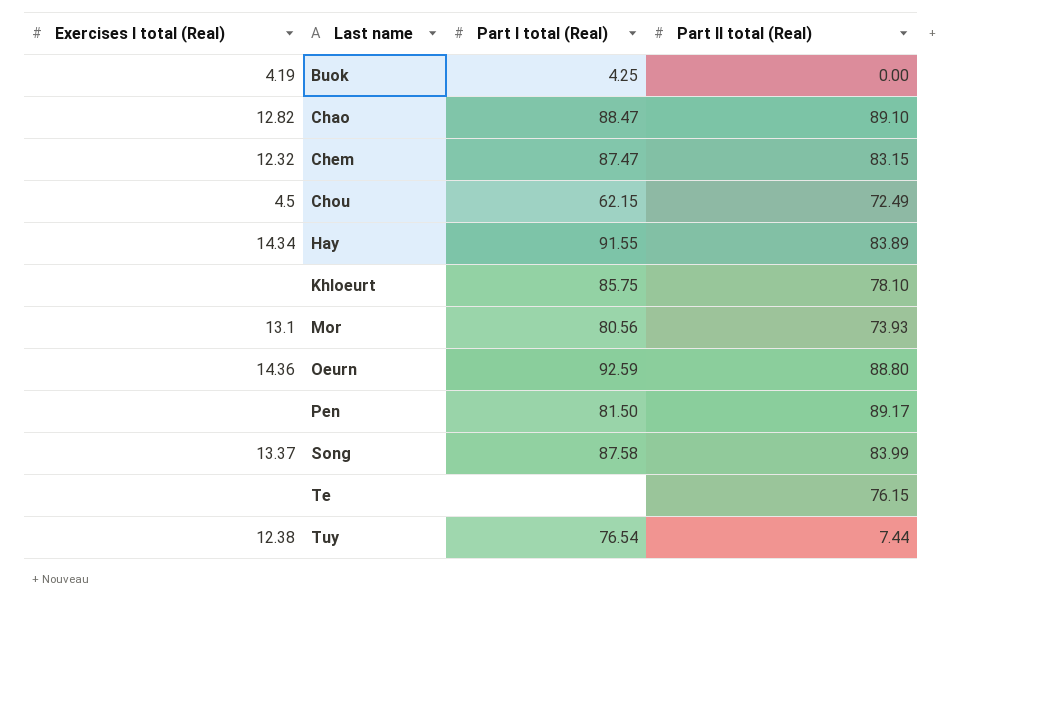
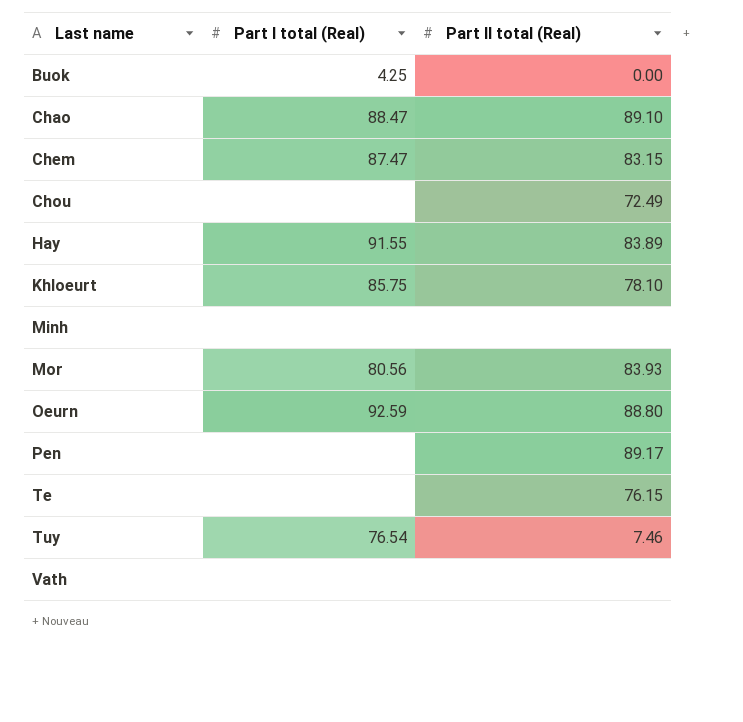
column Exercises I total (Real) | position: 1 -> none
row Song: 13.37 | 87.58 | 83.99 -> none
Chou | Part I total (Real): 62.15 -> none
row Minh: none -> none | none
Mor | Part II total (Real): 73.93 -> 83.93
Pen | Part I total (Real): 81.50 -> none
Tuy | Part II total (Real): 7.44 -> 7.46
row Vath: none -> none | none

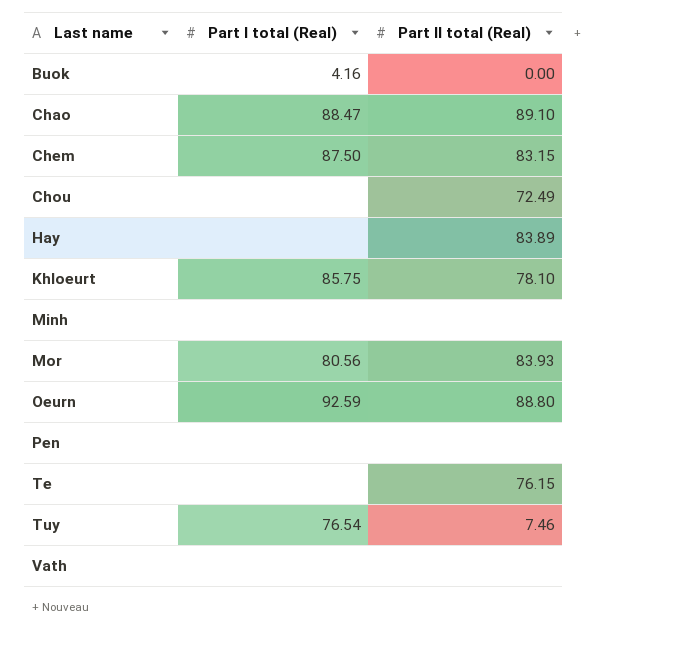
Buok | Part I total (Real): 4.25 -> 4.16
Chem | Part I total (Real): 87.47 -> 87.50
Hay | Part I total (Real): 91.55 -> none
Pen | Part II total (Real): 89.17 -> none

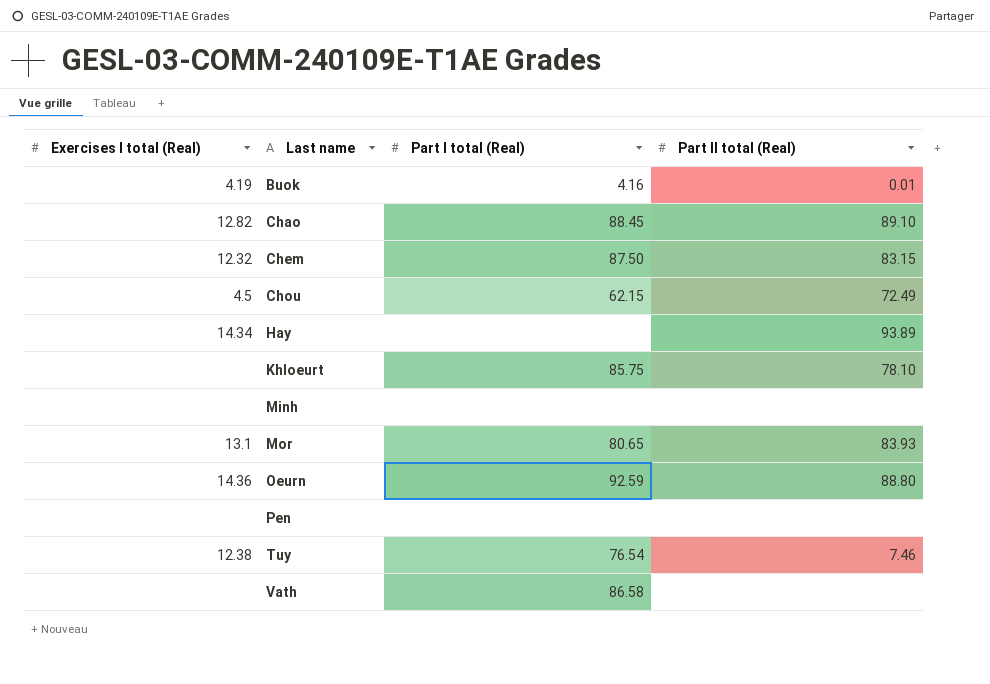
column Exercises I total (Real) | position: none -> 1
row Te: none | 76.15 -> none
Buok | Part II total (Real): 0.00 -> 0.01
Chao | Part I total (Real): 88.47 -> 88.45
Chou | Part I total (Real): none -> 62.15
Hay | Part II total (Real): 83.89 -> 93.89
Mor | Part I total (Real): 80.56 -> 80.65
Vath | Part I total (Real): none -> 86.58

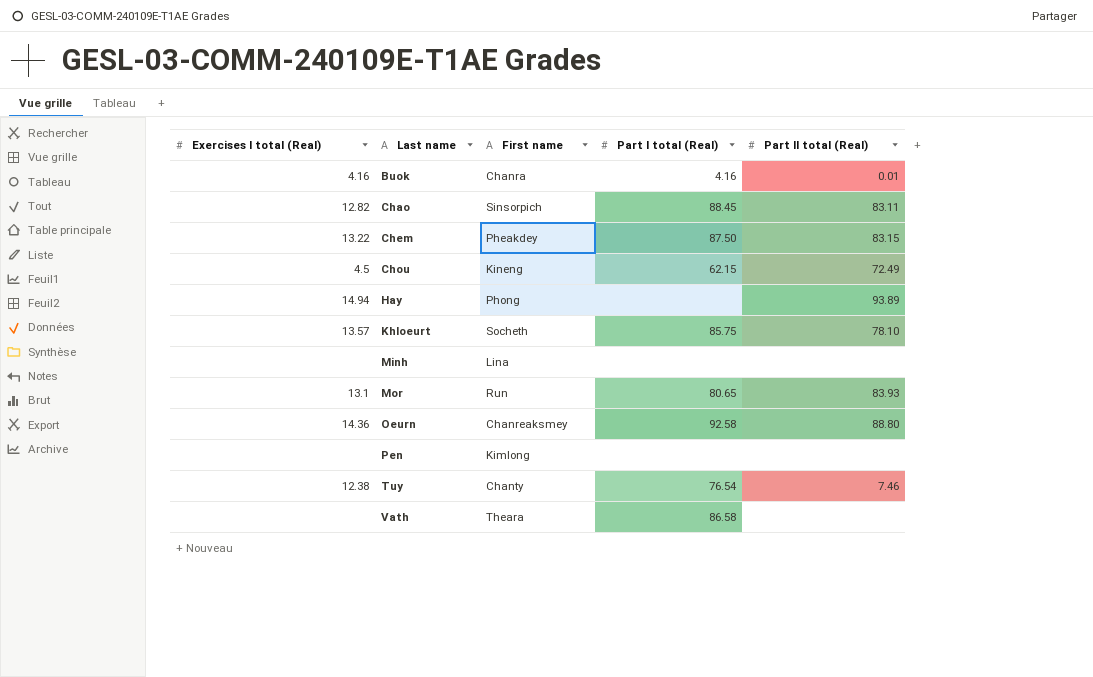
column First name | position: none -> 3
Buok | Exercises I total (Real): 4.19 -> 4.16
Chao | Part II total (Real): 89.10 -> 83.11
Chem | Exercises I total (Real): 12.32 -> 13.22
Hay | Exercises I total (Real): 14.34 -> 14.94
Khloeurt | Exercises I total (Real): none -> 13.57
Oeurn | Part I total (Real): 92.59 -> 92.58

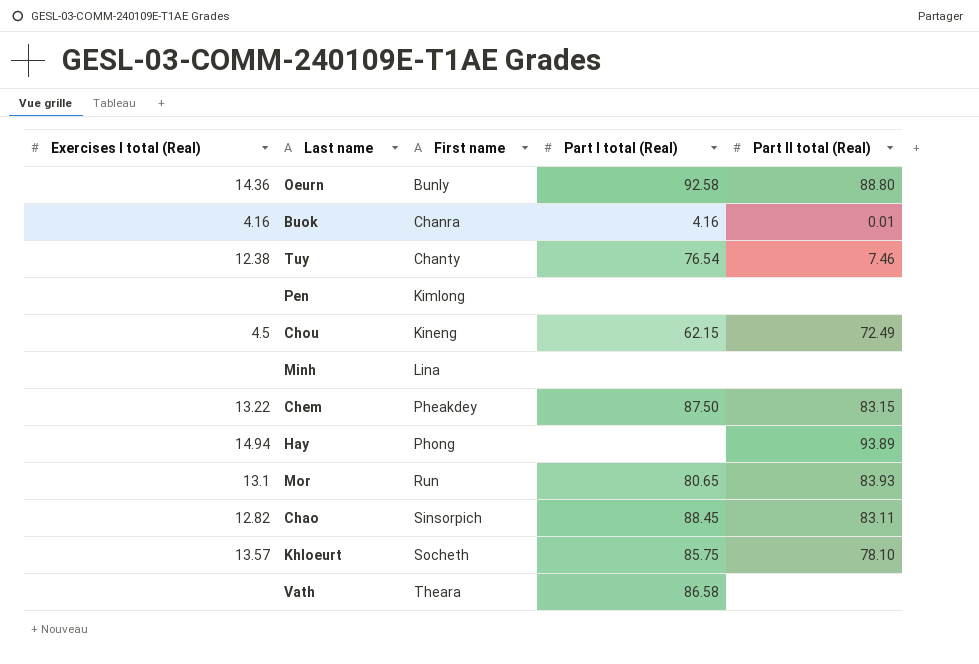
row order: Last name ascending -> First name ascending
Oeurn | First name: Chanreaksmey -> Bunly

